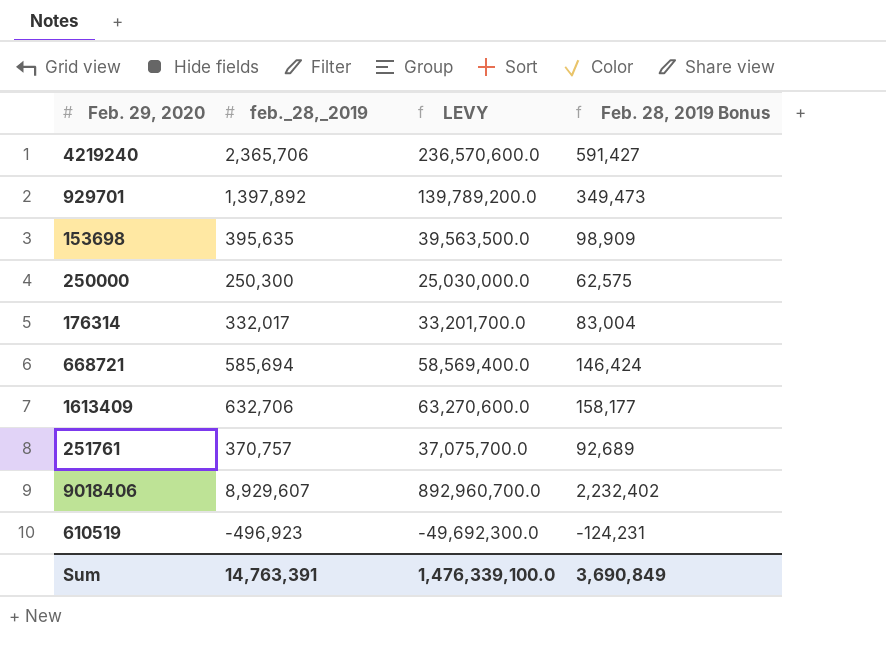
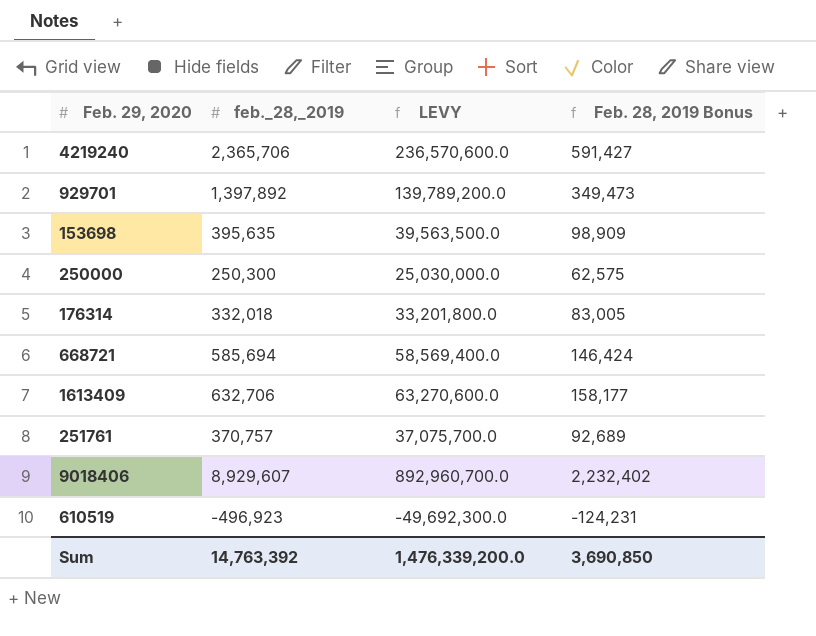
176314 | feb._28,_2019: 332,017 -> 332,018
176314 | LEVY: 33,201,700.0 -> 33,201,800.0
176314 | Feb. 28, 2019 Bonus: 83,004 -> 83,005
Sum | feb._28,_2019: 14,763,391 -> 14,763,392
Sum | LEVY: 1,476,339,100.0 -> 1,476,339,200.0
Sum | Feb. 28, 2019 Bonus: 3,690,849 -> 3,690,850

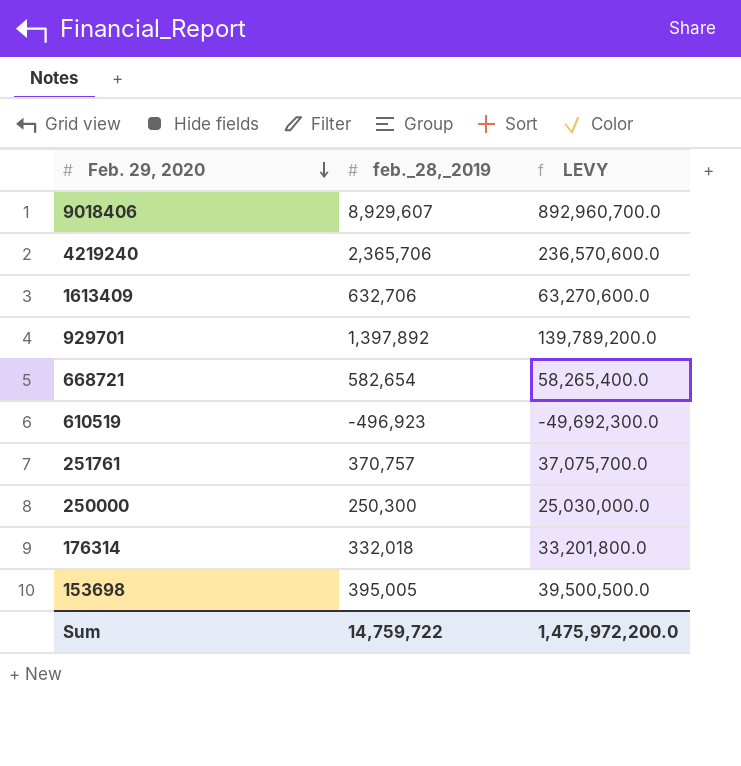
row order: none -> Feb. 29, 2020 descending
column Feb. 28, 2019 Bonus | formula: [feb._28,_2019] * 0.25 -> none
668721 | feb._28,_2019: 585,694 -> 582,654
668721 | LEVY: 58,569,400.0 -> 58,265,400.0
153698 | feb._28,_2019: 395,635 -> 395,005
153698 | LEVY: 39,563,500.0 -> 39,500,500.0
Sum | feb._28,_2019: 14,763,392 -> 14,759,722
Sum | LEVY: 1,476,339,200.0 -> 1,475,972,200.0

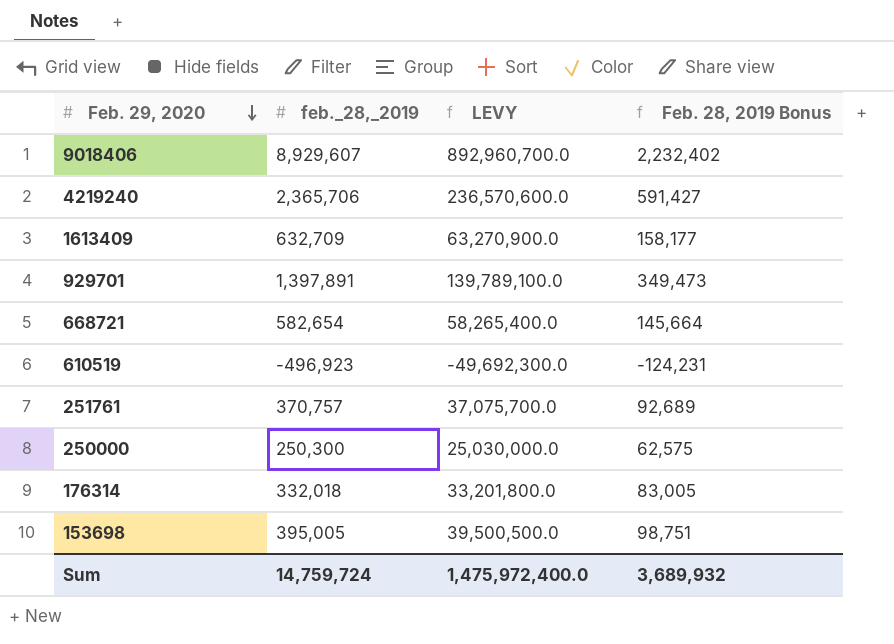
column Feb. 28, 2019 Bonus | formula: none -> [feb._28,_2019] * 0.25
1613409 | feb._28,_2019: 632,706 -> 632,709
1613409 | LEVY: 63,270,600.0 -> 63,270,900.0
929701 | feb._28,_2019: 1,397,892 -> 1,397,891
929701 | LEVY: 139,789,200.0 -> 139,789,100.0
Sum | feb._28,_2019: 14,759,722 -> 14,759,724
Sum | LEVY: 1,475,972,200.0 -> 1,475,972,400.0

